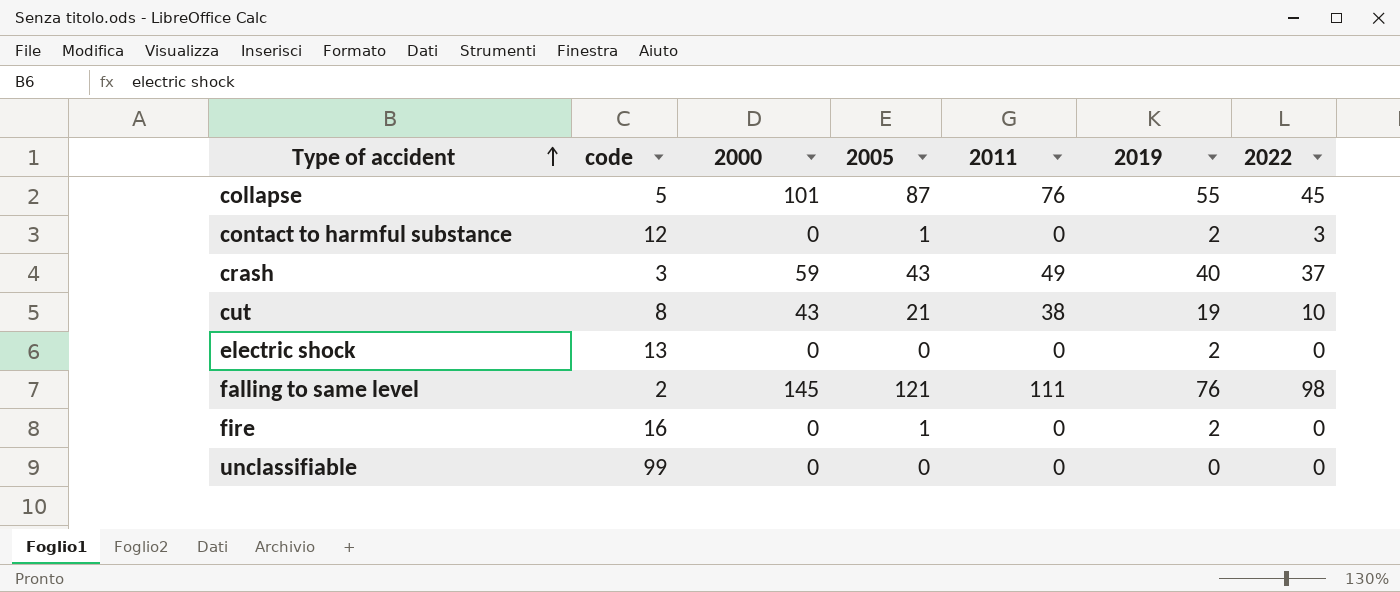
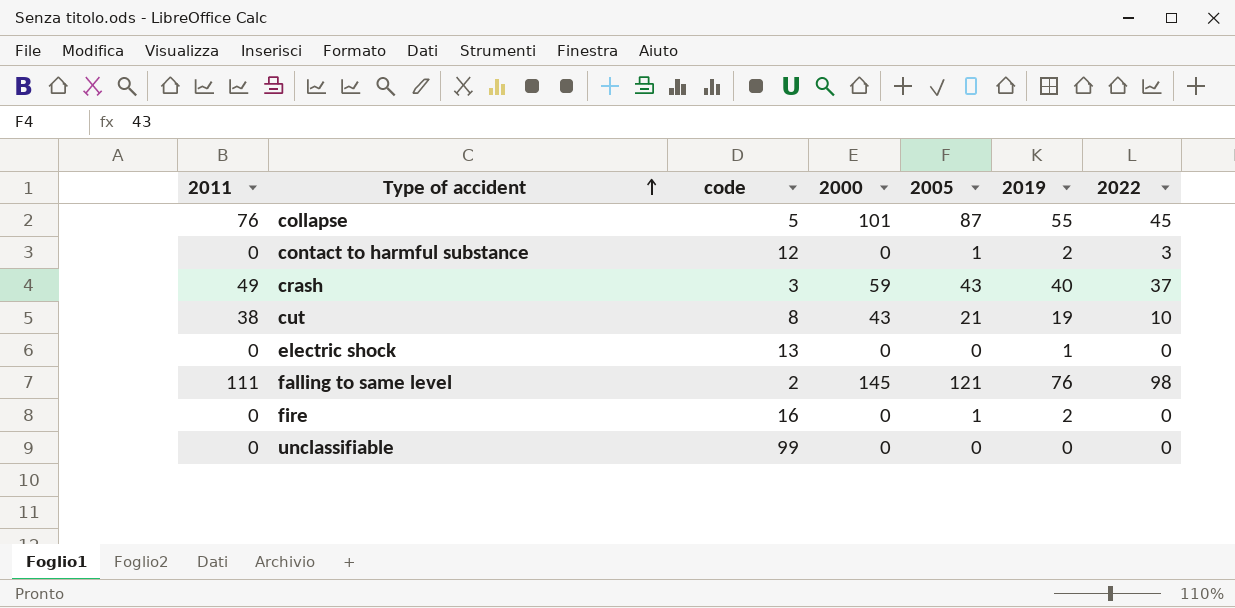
column 2011 | position: 5 -> 1
electric shock | 2019: 2 -> 1

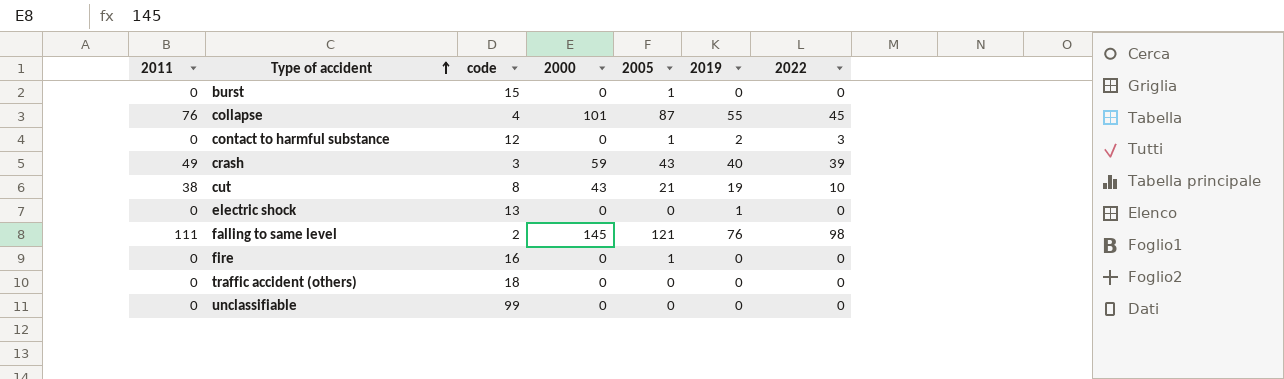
row burst: none -> 0 | 15 | 0 | 1 | 0 | 0
collapse | code: 5 -> 4
crash | 2022: 37 -> 39
fire | 2019: 2 -> 0
row traffic accident (others): none -> 0 | 18 | 0 | 0 | 0 | 0

